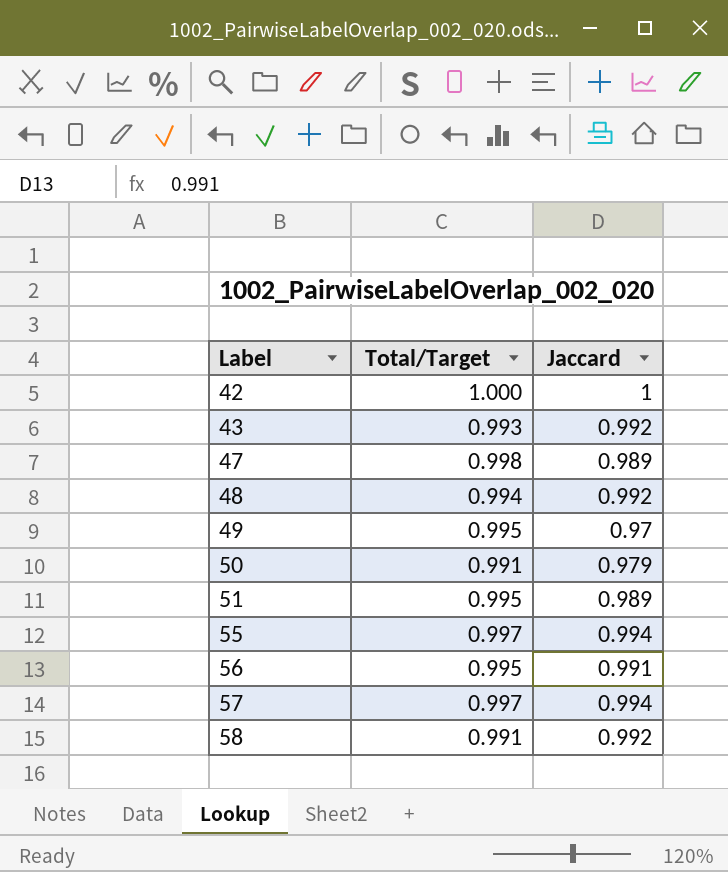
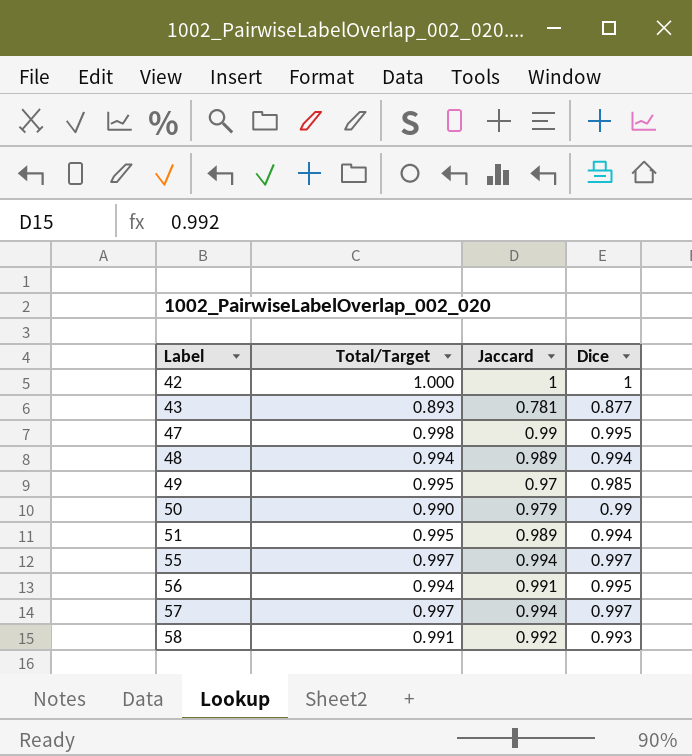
column Dice | position: none -> 4
43 | Total/Target: 0.993 -> 0.893
43 | Jaccard: 0.992 -> 0.781
47 | Jaccard: 0.989 -> 0.99
48 | Jaccard: 0.992 -> 0.989
50 | Total/Target: 0.991 -> 0.990
56 | Total/Target: 0.995 -> 0.994

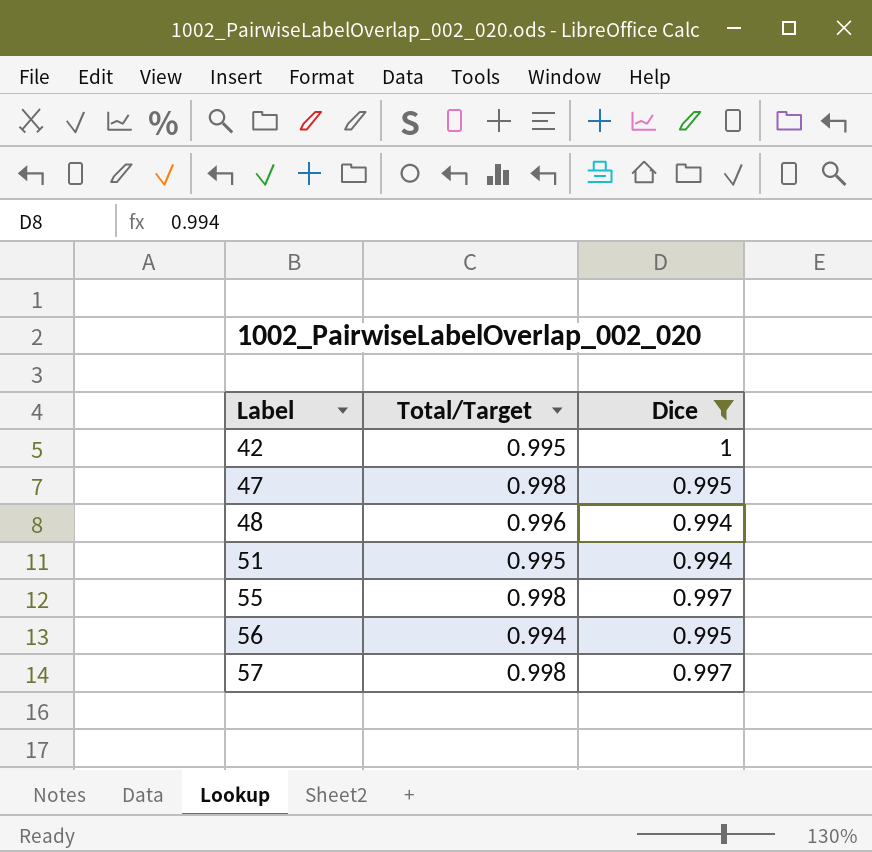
filter: none -> Dice >= 0.994
column Jaccard | position: 3 -> none
42 | Total/Target: 1.000 -> 0.995
48 | Total/Target: 0.994 -> 0.996
55 | Total/Target: 0.997 -> 0.998
57 | Total/Target: 0.997 -> 0.998

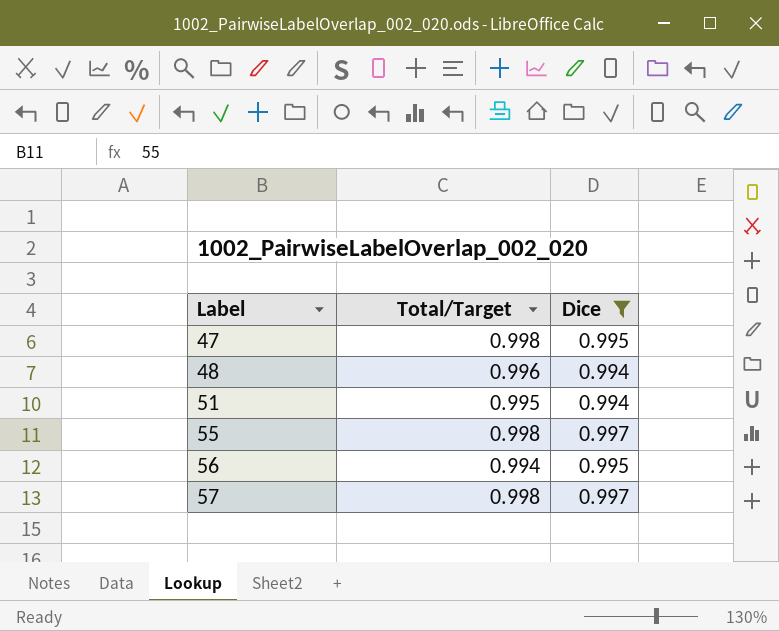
row 42: 0.995 | 1 -> none

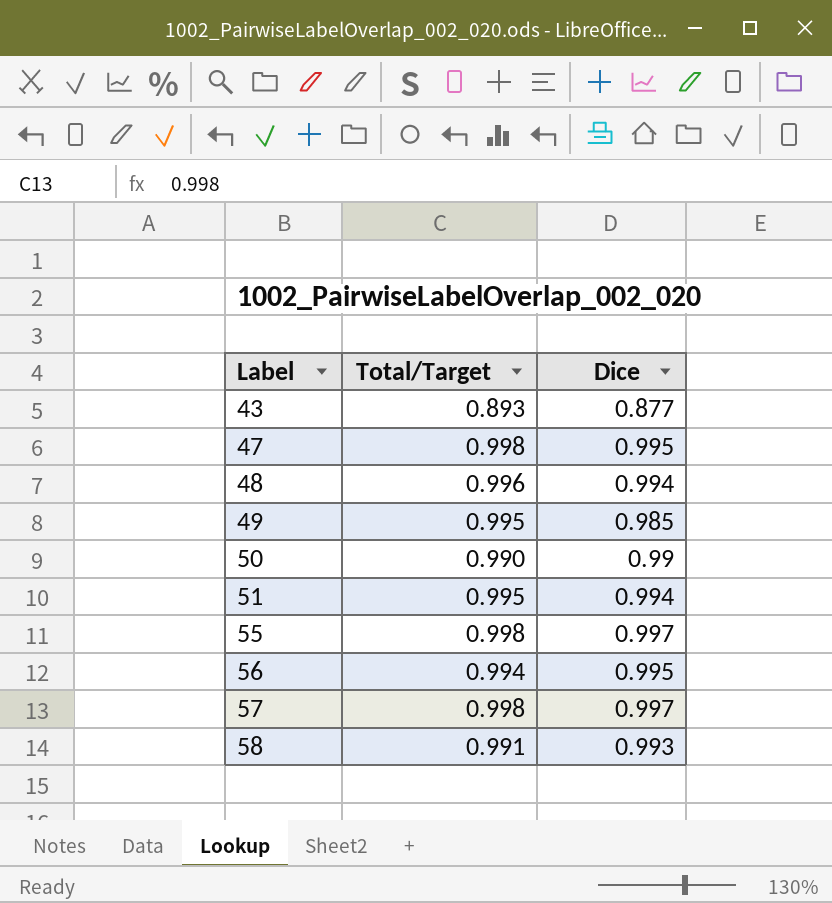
filter: Dice >= 0.994 -> none

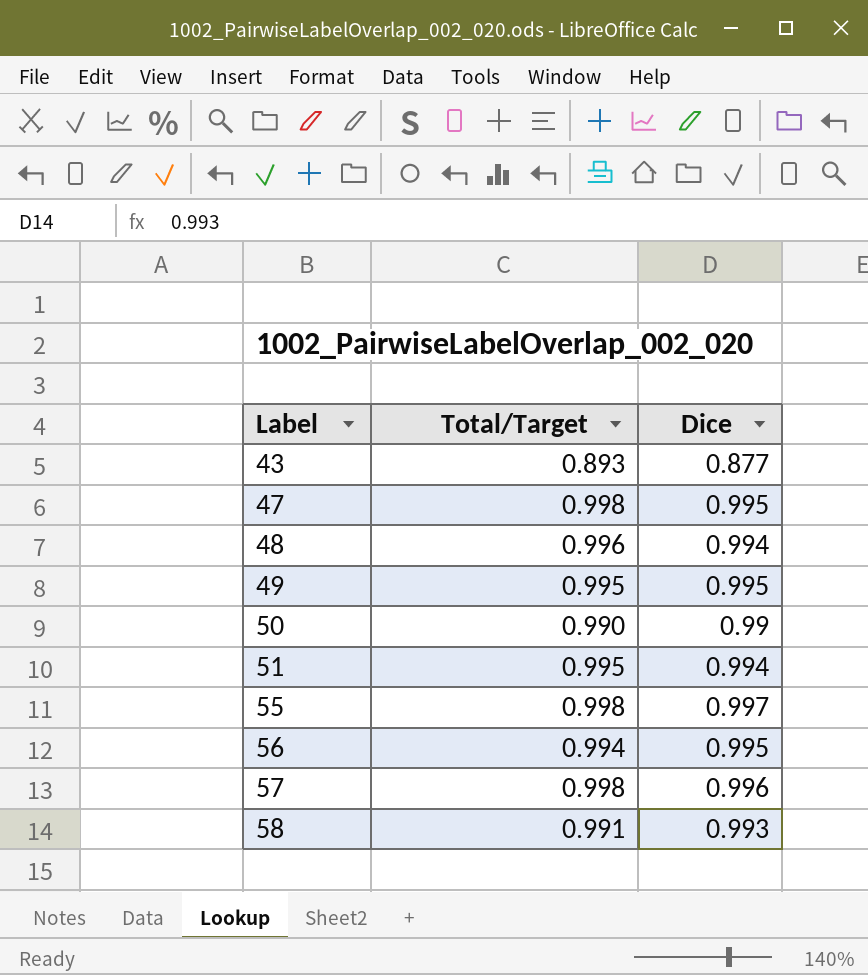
49 | Dice: 0.985 -> 0.995
57 | Dice: 0.997 -> 0.996

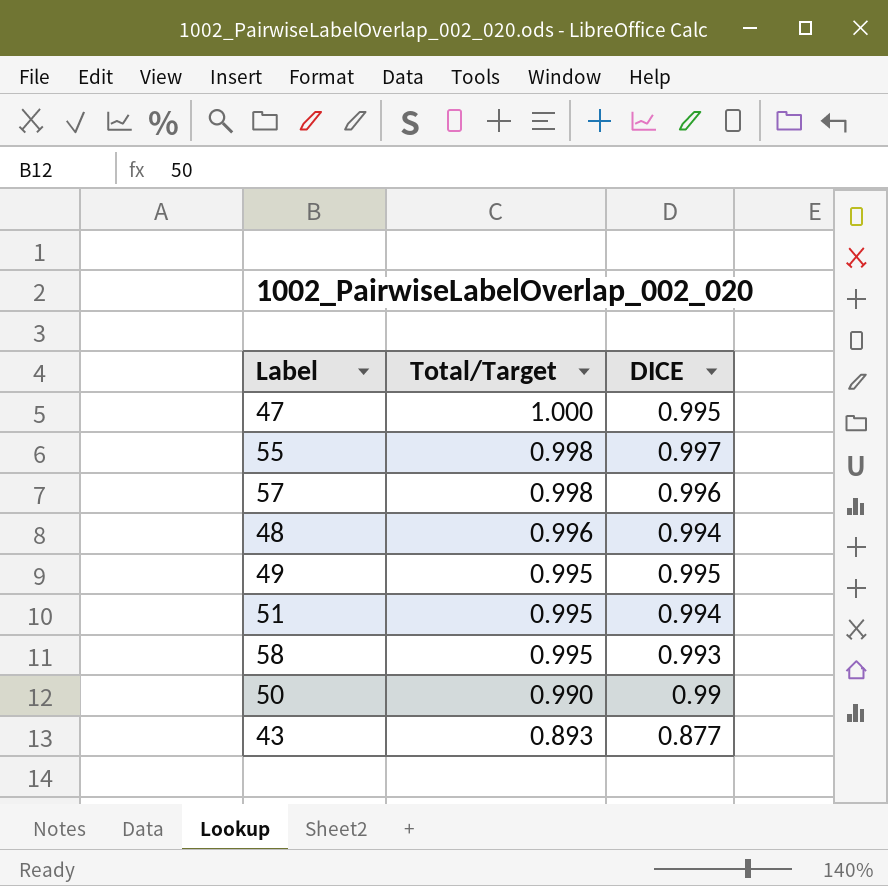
row order: Label ascending -> Total/Target descending
column name: Dice -> DICE
row 56: 0.994 | 0.995 -> none
47 | Total/Target: 0.998 -> 1.000
58 | Total/Target: 0.991 -> 0.995

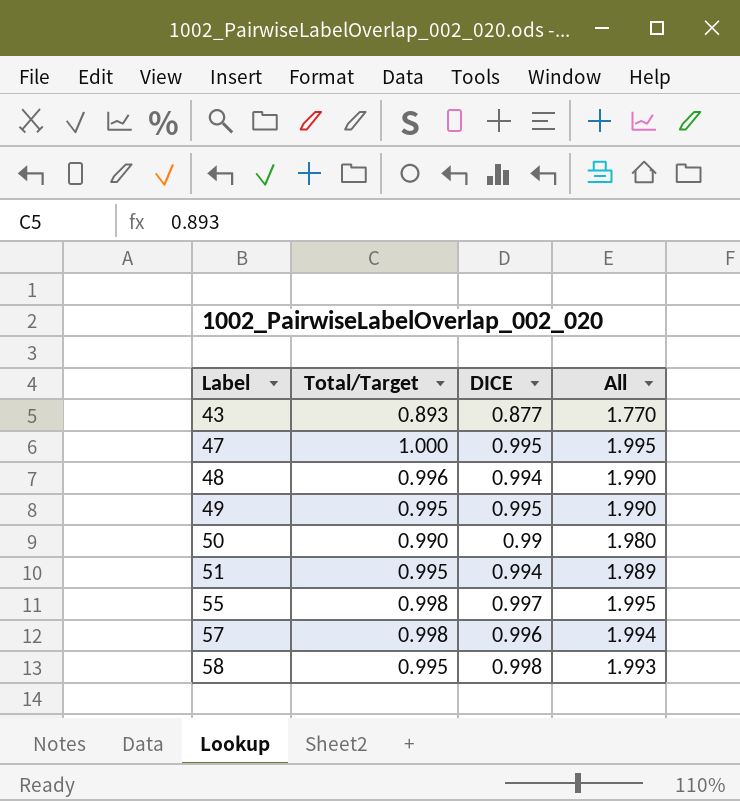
row order: Total/Target descending -> Label ascending
column All | formula: none -> [Total/Target] + [DICE]
58 | DICE: 0.993 -> 0.998

